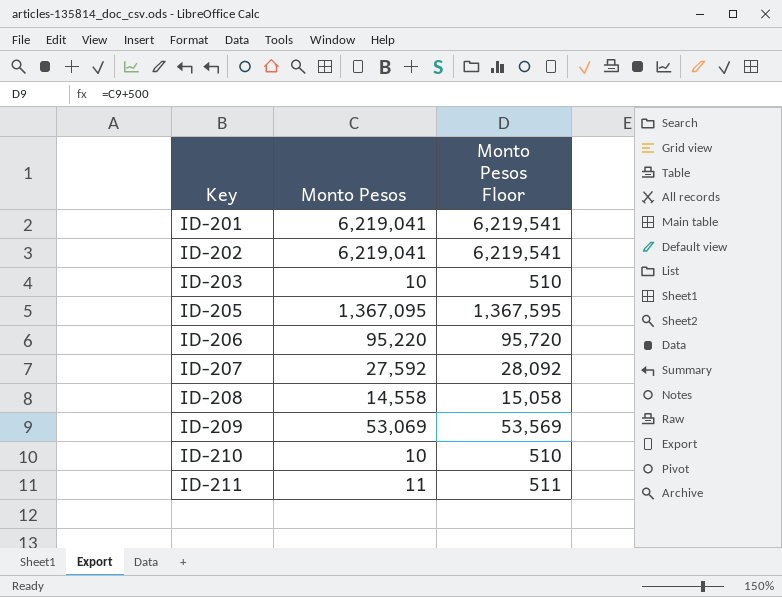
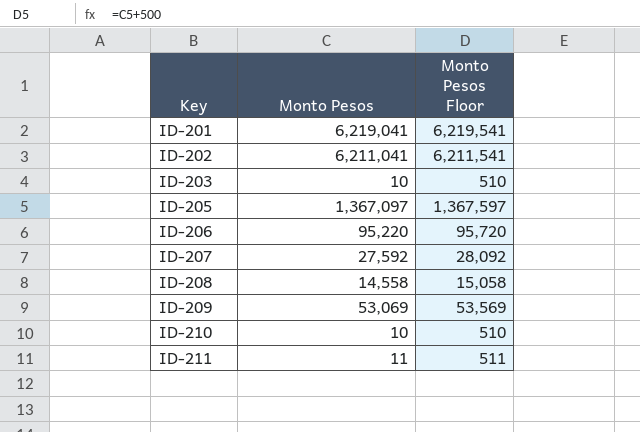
ID-202 | Monto Pesos: 6,219,041 -> 6,211,041
ID-202 | Monto Pesos Floor: 6,219,541 -> 6,211,541
ID-205 | Monto Pesos: 1,367,095 -> 1,367,097
ID-205 | Monto Pesos Floor: 1,367,595 -> 1,367,597

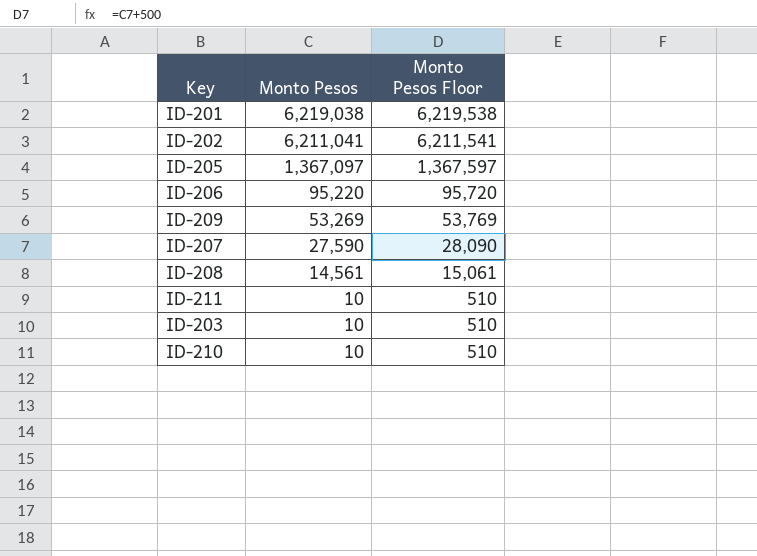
row order: Key ascending -> Monto Pesos descending
ID-201 | Monto Pesos: 6,219,041 -> 6,219,038
ID-201 | Monto Pesos Floor: 6,219,541 -> 6,219,538
ID-209 | Monto Pesos: 53,069 -> 53,269
ID-209 | Monto Pesos Floor: 53,569 -> 53,769
ID-207 | Monto Pesos: 27,592 -> 27,590
ID-207 | Monto Pesos Floor: 28,092 -> 28,090
ID-208 | Monto Pesos: 14,558 -> 14,561
ID-208 | Monto Pesos Floor: 15,058 -> 15,061
ID-211 | Monto Pesos: 11 -> 10
ID-211 | Monto Pesos Floor: 511 -> 510

